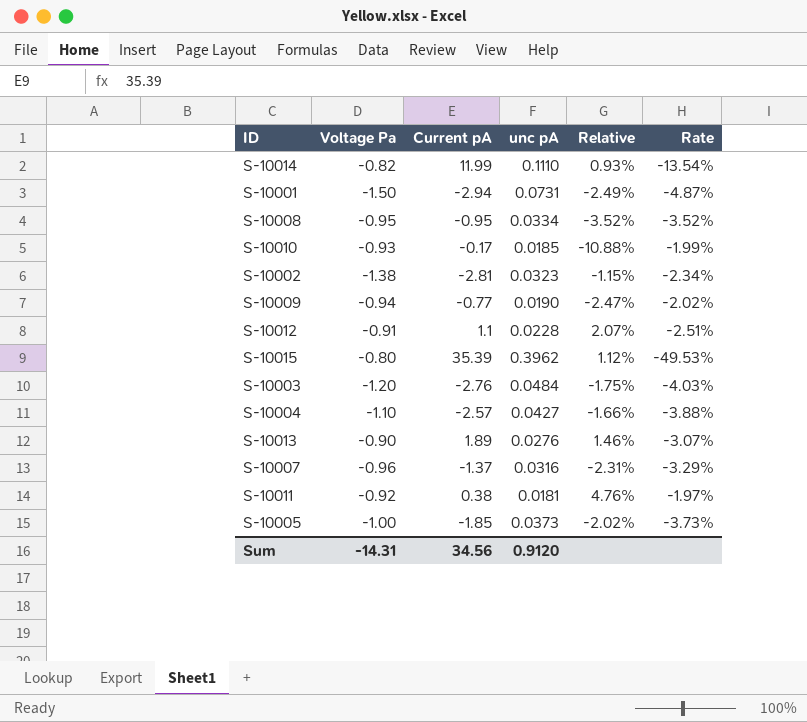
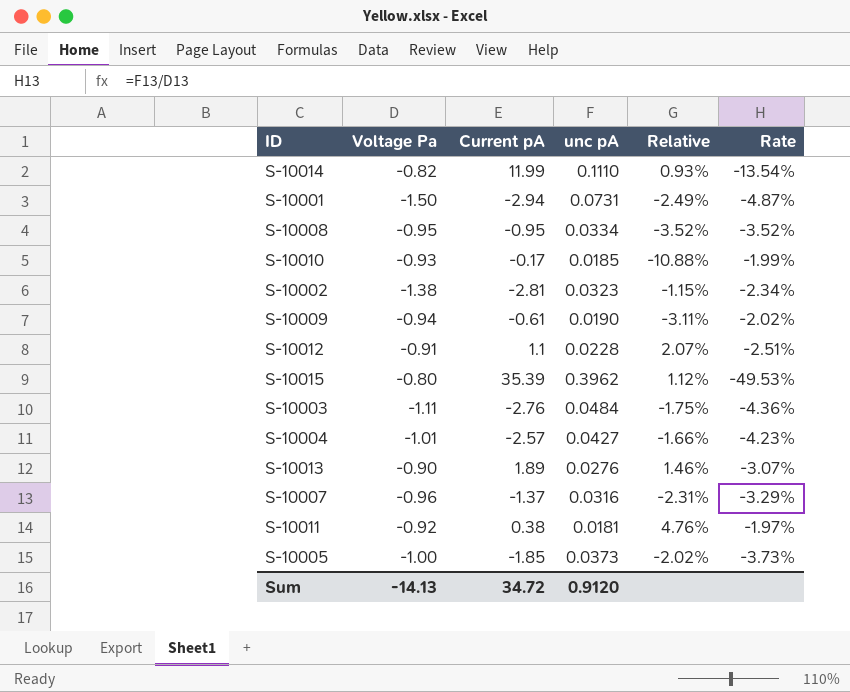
S-10009 | Current pA: -0.77 -> -0.61
S-10009 | Relative: -2.47% -> -3.11%
S-10003 | Voltage Pa: -1.20 -> -1.11
S-10003 | Rate: -4.03% -> -4.36%
S-10004 | Voltage Pa: -1.10 -> -1.01
S-10004 | Rate: -3.88% -> -4.23%
Sum | Voltage Pa: -14.31 -> -14.13
Sum | Current pA: 34.56 -> 34.72

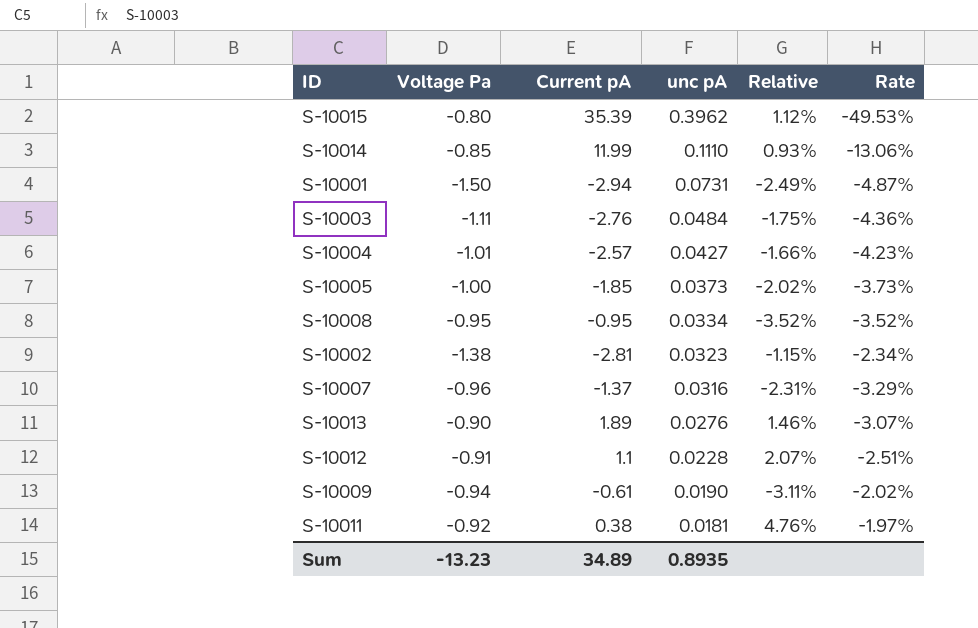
row order: none -> unc pA descending
row S-10010: -0.93 | -0.17 | 0.0185 | -10.88% | -1.99% -> none
S-10014 | Voltage Pa: -0.82 -> -0.85
S-10014 | Rate: -13.54% -> -13.06%
Sum | Voltage Pa: -14.13 -> -13.23
Sum | Current pA: 34.72 -> 34.89
Sum | unc pA: 0.9120 -> 0.8935

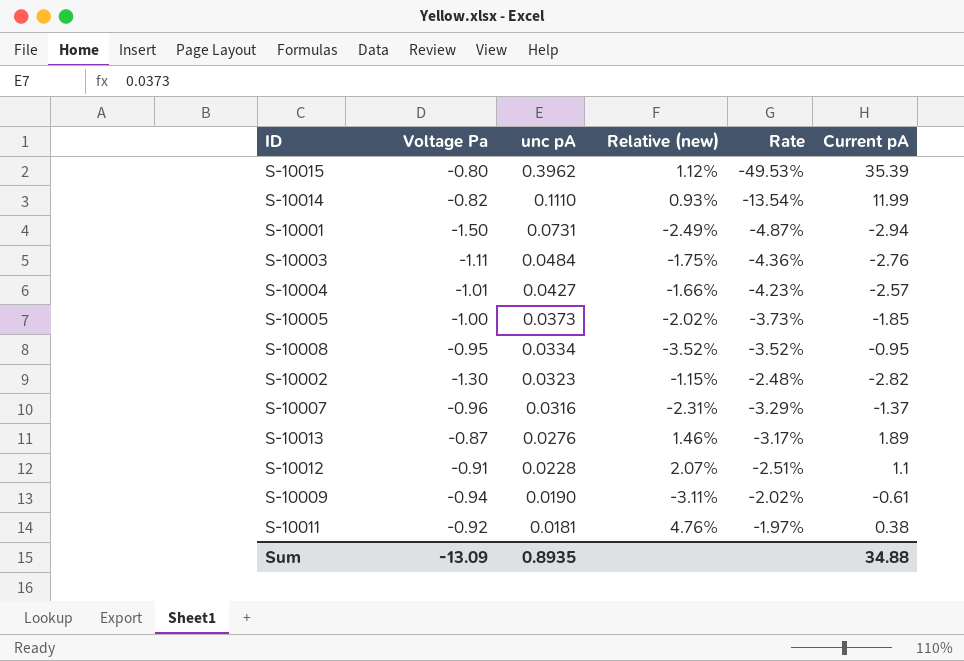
column name: Relative -> Relative (new)
column Current pA | position: 3 -> 6
S-10014 | Voltage Pa: -0.85 -> -0.82
S-10014 | Rate: -13.06% -> -13.54%
S-10002 | Voltage Pa: -1.38 -> -1.30
S-10002 | Rate: -2.34% -> -2.48%
S-10002 | Current pA: -2.81 -> -2.82
S-10013 | Voltage Pa: -0.90 -> -0.87
S-10013 | Rate: -3.07% -> -3.17%
Sum | Voltage Pa: -13.23 -> -13.09
Sum | Current pA: 34.89 -> 34.88

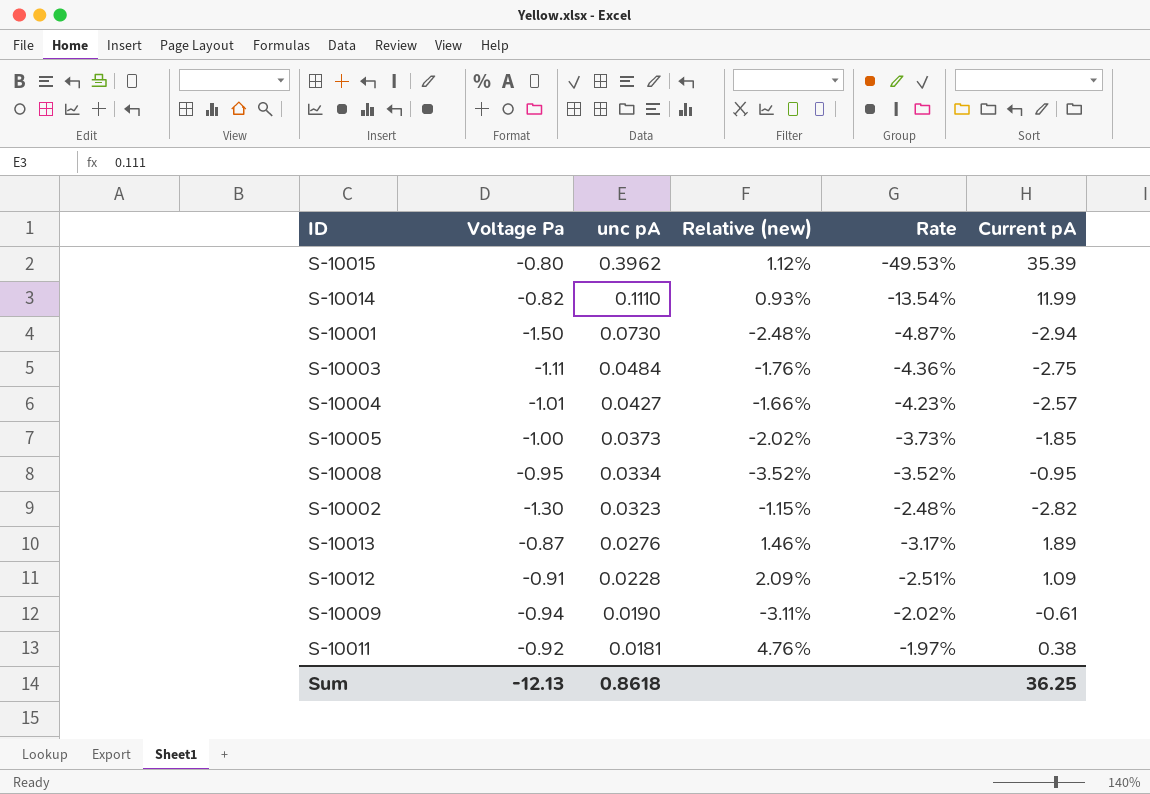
row S-10007: -0.96 | 0.0316 | -2.31% | -3.29% | -1.37 -> none
S-10001 | unc pA: 0.0731 -> 0.0730
S-10001 | Relative (new): -2.49% -> -2.48%
S-10003 | Relative (new): -1.75% -> -1.76%
S-10003 | Current pA: -2.76 -> -2.75
S-10012 | Relative (new): 2.07% -> 2.09%
S-10012 | Current pA: 1.1 -> 1.09
Sum | Voltage Pa: -13.09 -> -12.13
Sum | unc pA: 0.8935 -> 0.8618
Sum | Current pA: 34.88 -> 36.25

